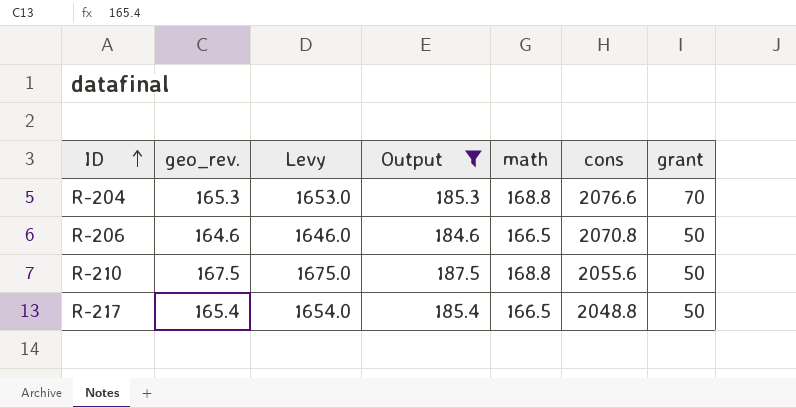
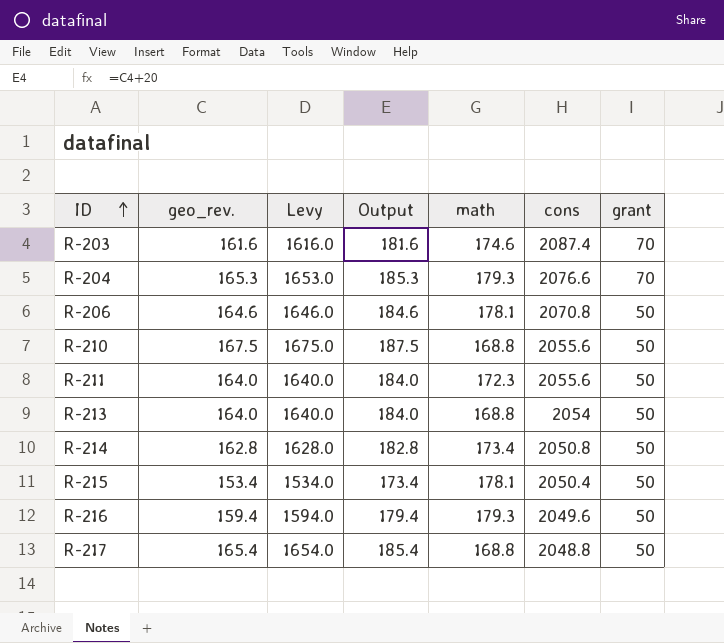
filter: Output >= 184.6 -> none
R-204 | math: 168.8 -> 179.3
R-206 | math: 166.5 -> 178.1
R-217 | math: 166.5 -> 168.8

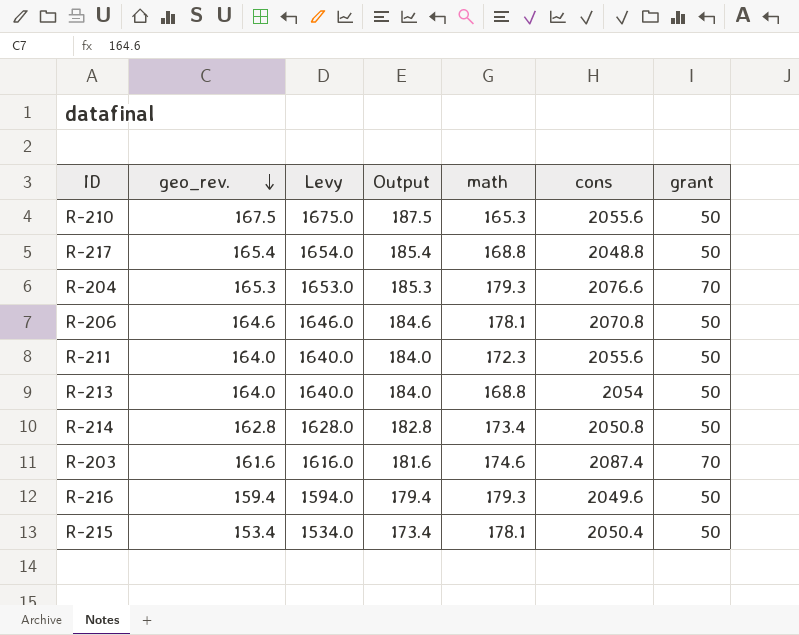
row order: ID ascending -> geo_rev. descending
R-210 | math: 168.8 -> 165.3

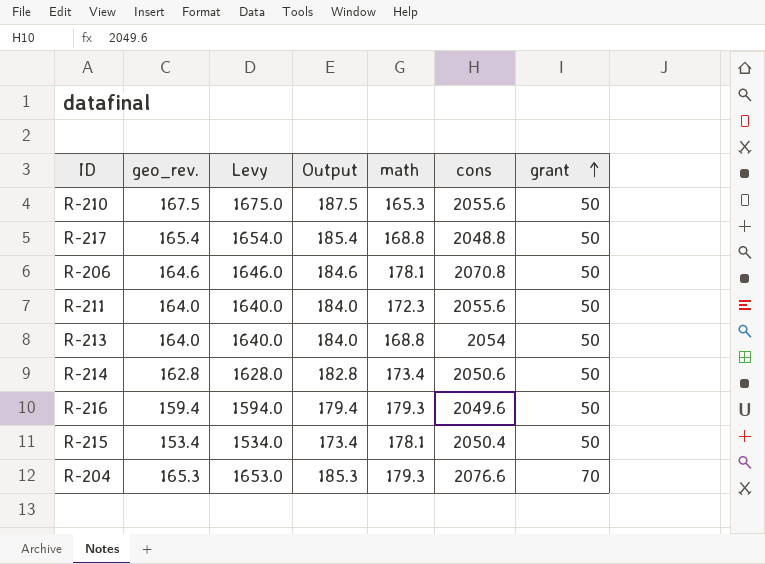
row order: geo_rev. descending -> grant ascending
row R-203: 161.6 | 1616.0 | 181.6 | 174.6 | 2087.4 | 70 -> none
R-214 | cons: 2050.8 -> 2050.6

